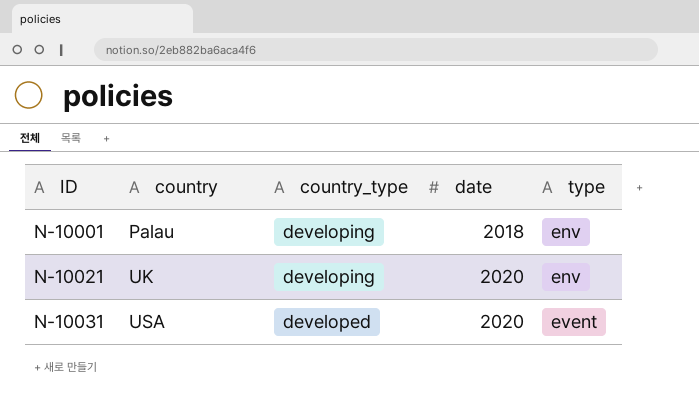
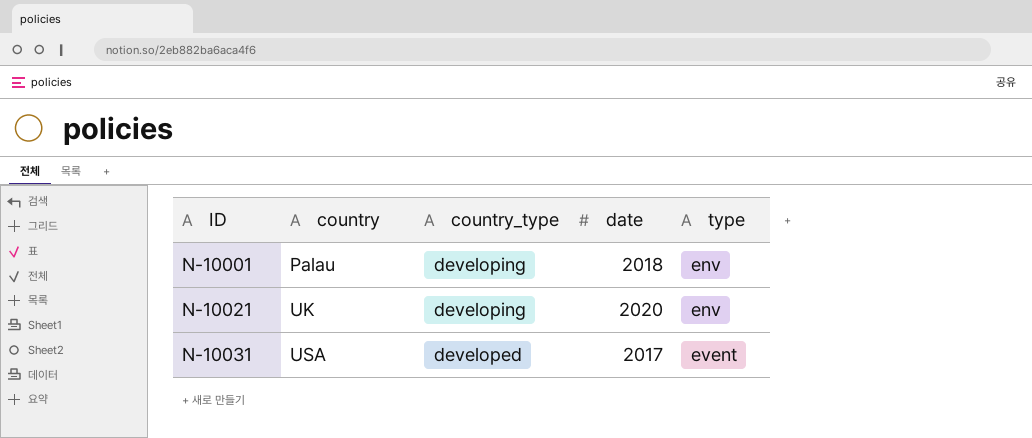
N-10031 | date: 2020 -> 2017

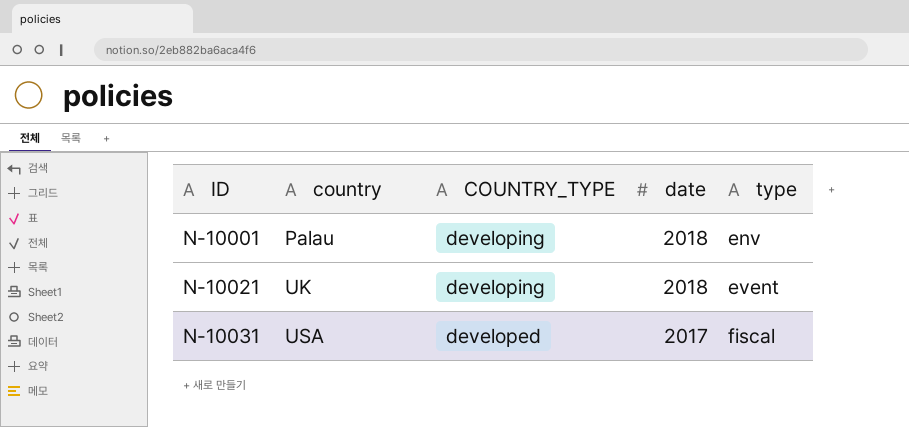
column name: country_type -> COUNTRY_TYPE
N-10021 | date: 2020 -> 2018
N-10021 | type: env -> event
N-10031 | type: event -> fiscal

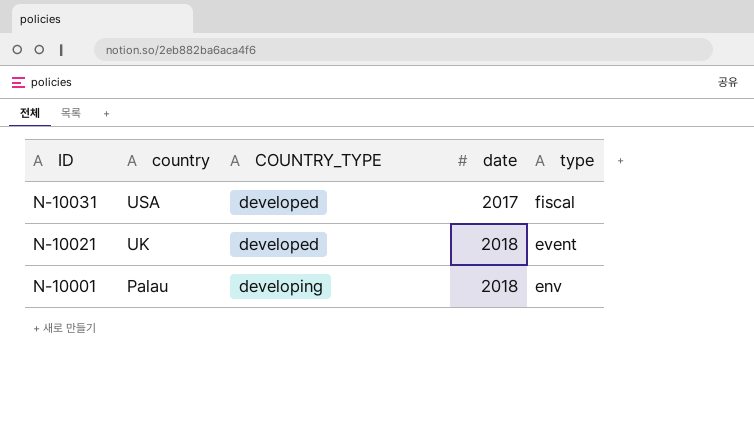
row order: ID ascending -> ID descending
N-10021 | COUNTRY_TYPE: developing -> developed

